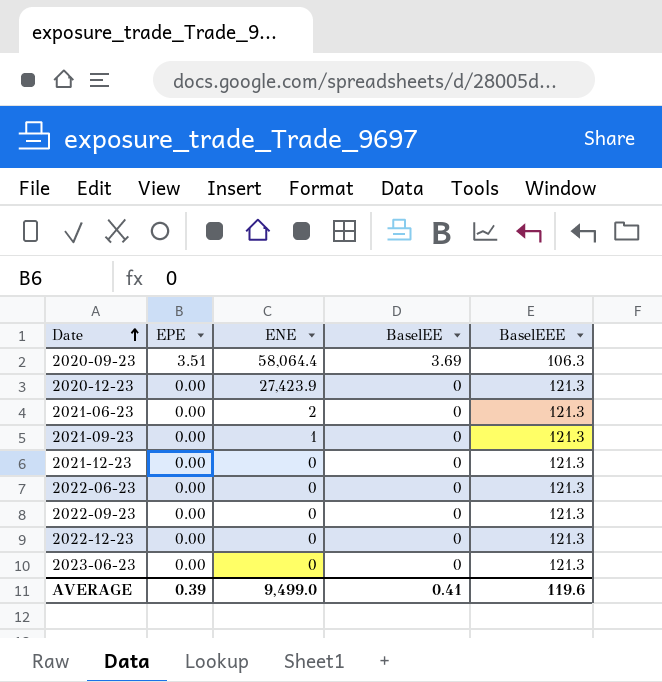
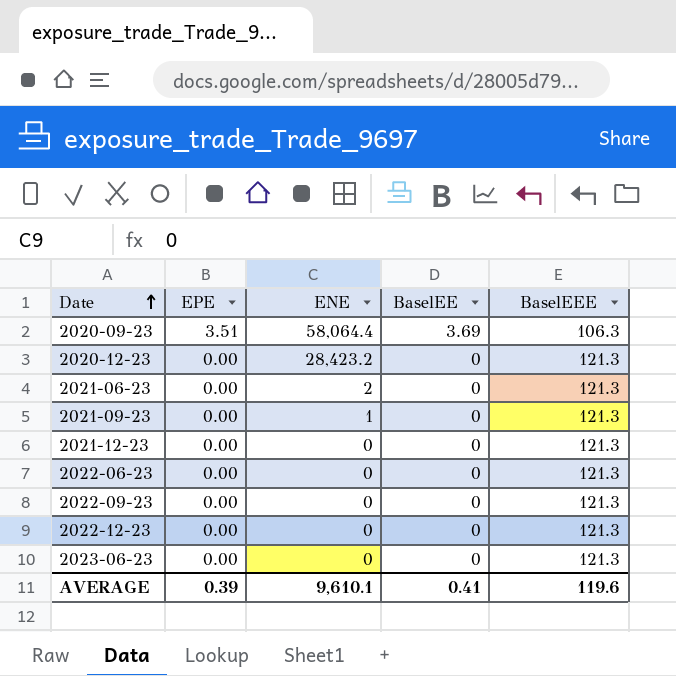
2020-12-23 | ENE: 27,423.9 -> 28,423.2
AVERAGE | ENE: 9,499.0 -> 9,610.1

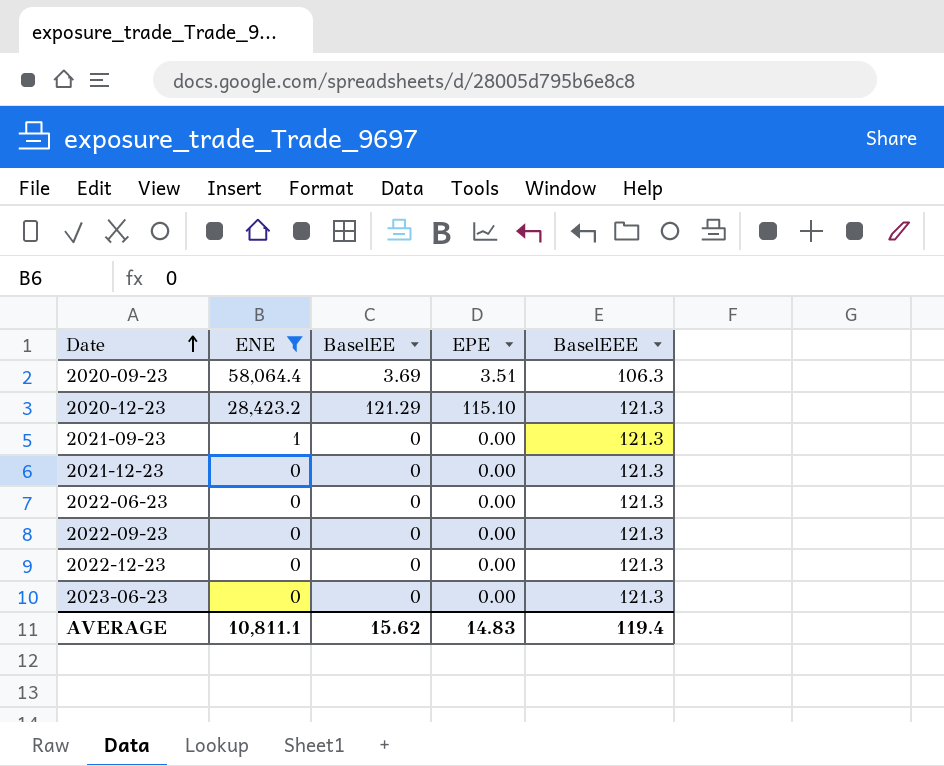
filter: none -> ENE != 2
column EPE | position: 2 -> 4
2020-12-23 | BaselEE: 0 -> 121.29
2020-12-23 | EPE: 0.00 -> 115.10
AVERAGE | ENE: 9,610.1 -> 10,811.1
AVERAGE | BaselEE: 0.41 -> 15.62
AVERAGE | EPE: 0.39 -> 14.83
AVERAGE | BaselEEE: 119.6 -> 119.4

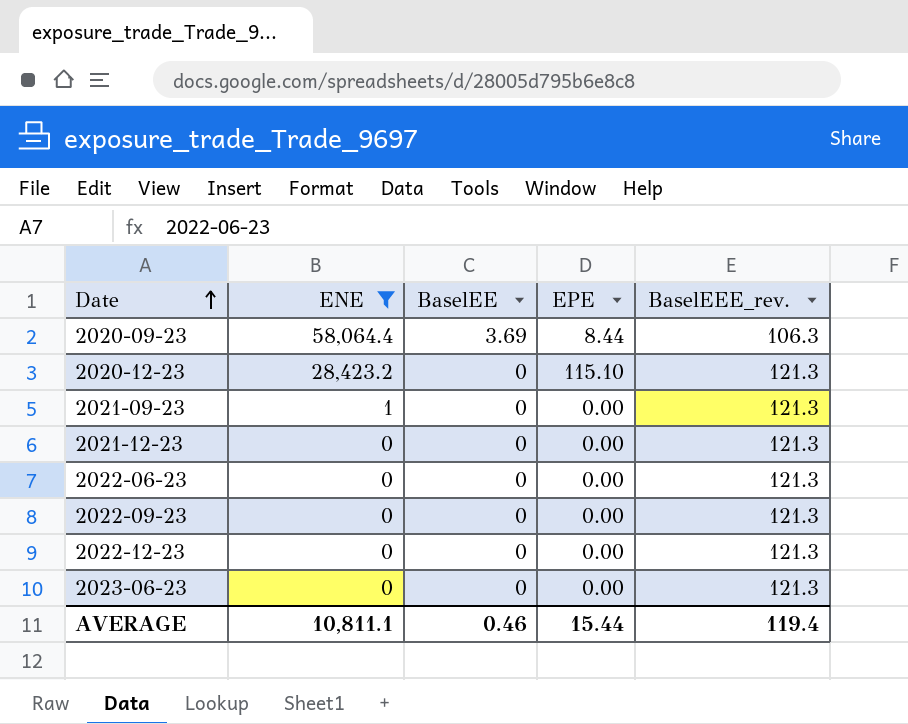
column name: BaselEEE -> BaselEEE_rev.
2020-09-23 | EPE: 3.51 -> 8.44
2020-12-23 | BaselEE: 121.29 -> 0
AVERAGE | BaselEE: 15.62 -> 0.46
AVERAGE | EPE: 14.83 -> 15.44

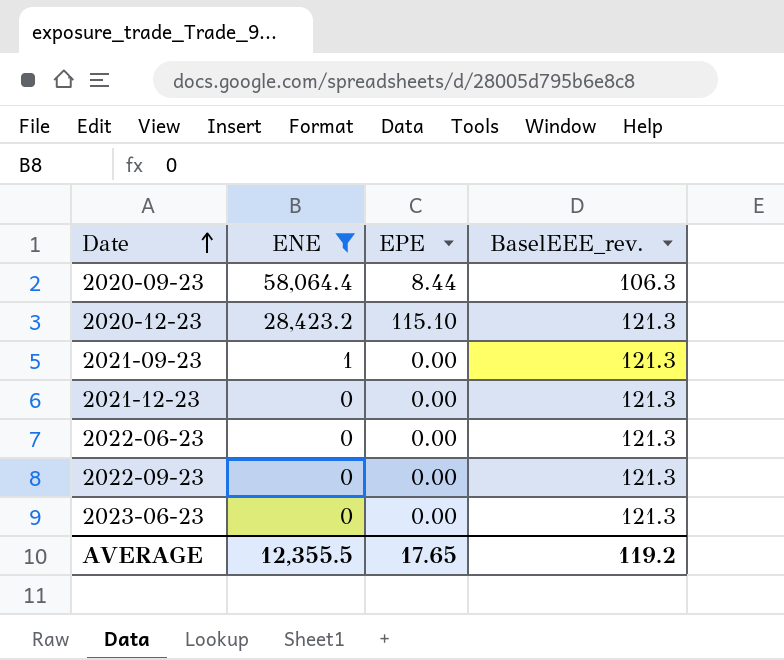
column BaselEE | position: 3 -> none
row 2022-12-23: 0 | 0 | 0.00 | 121.3 -> none
AVERAGE | ENE: 10,811.1 -> 12,355.5
AVERAGE | EPE: 15.44 -> 17.65
AVERAGE | BaselEEE_rev.: 119.4 -> 119.2

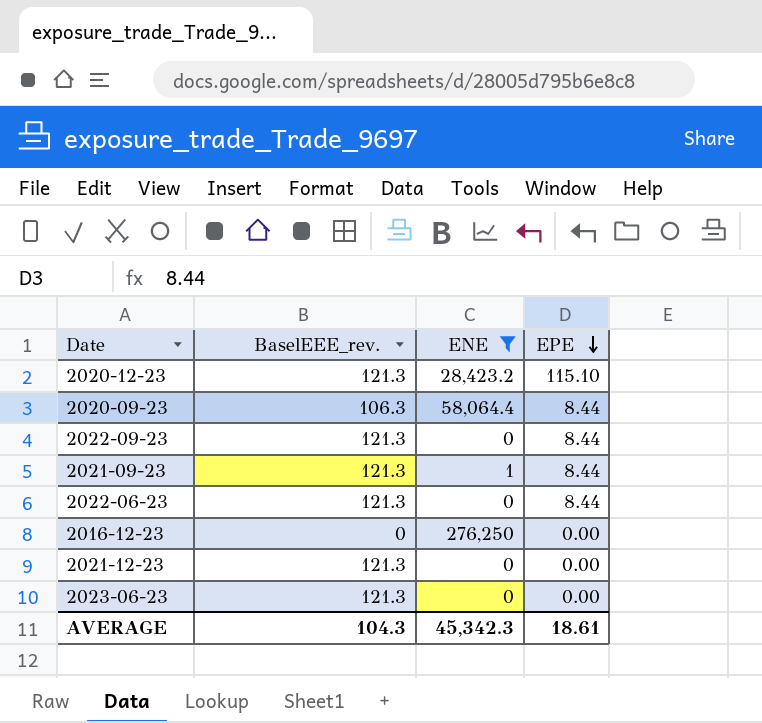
row order: Date ascending -> EPE descending
column BaselEEE_rev. | position: 4 -> 2
2022-09-23 | EPE: 0.00 -> 8.44
2021-09-23 | EPE: 0.00 -> 8.44
2022-06-23 | EPE: 0.00 -> 8.44
row 2016-12-23: none -> 0 | 276,250 | 0.00
AVERAGE | BaselEEE_rev.: 119.2 -> 104.3
AVERAGE | ENE: 12,355.5 -> 45,342.3
AVERAGE | EPE: 17.65 -> 18.61

